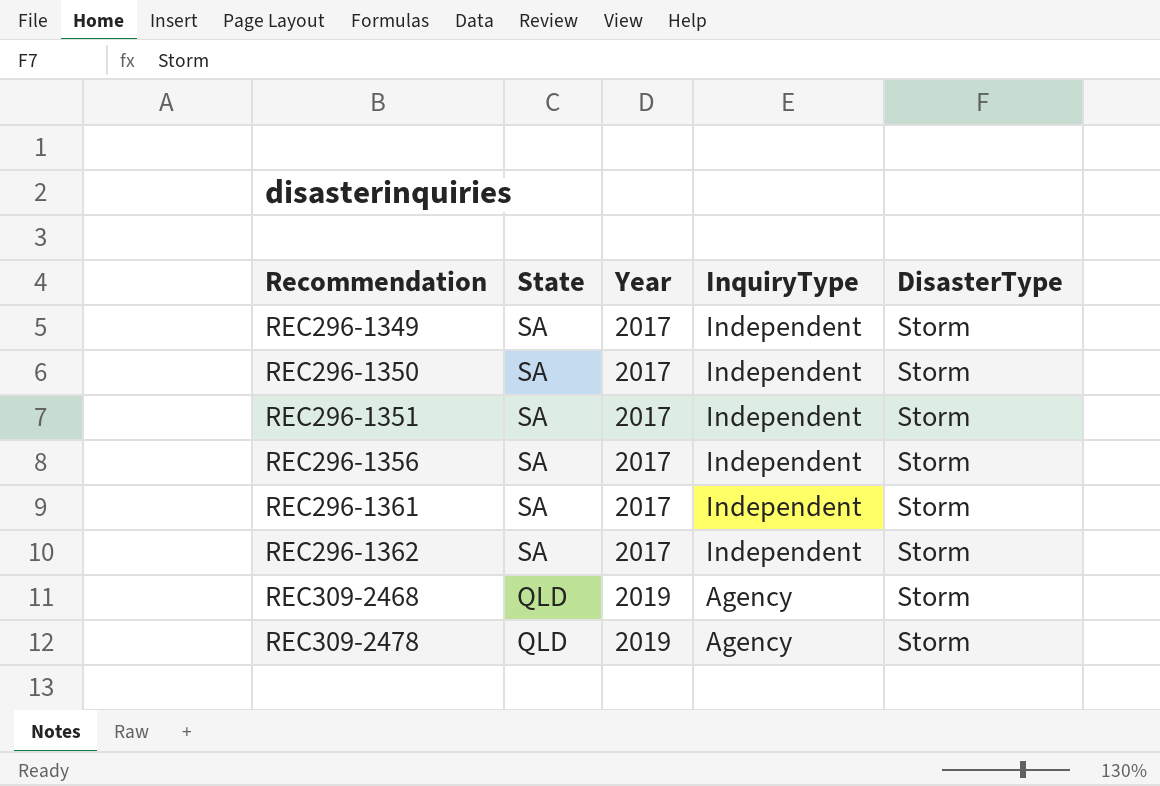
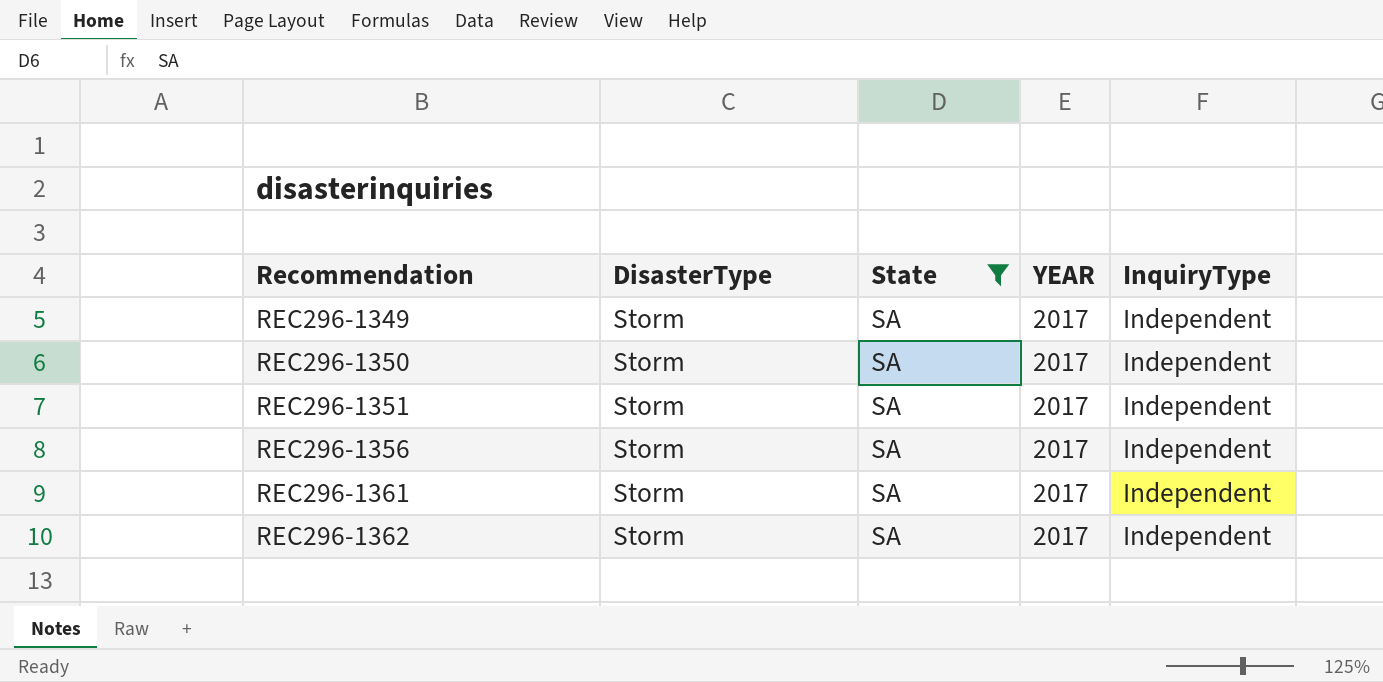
filter: none -> State = SA
column DisasterType | position: 5 -> 2
column name: Year -> YEAR

